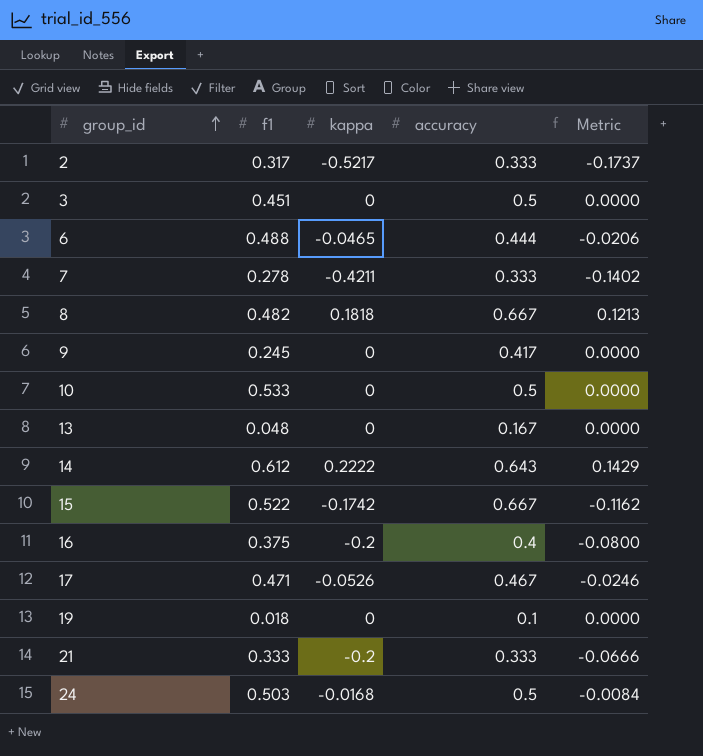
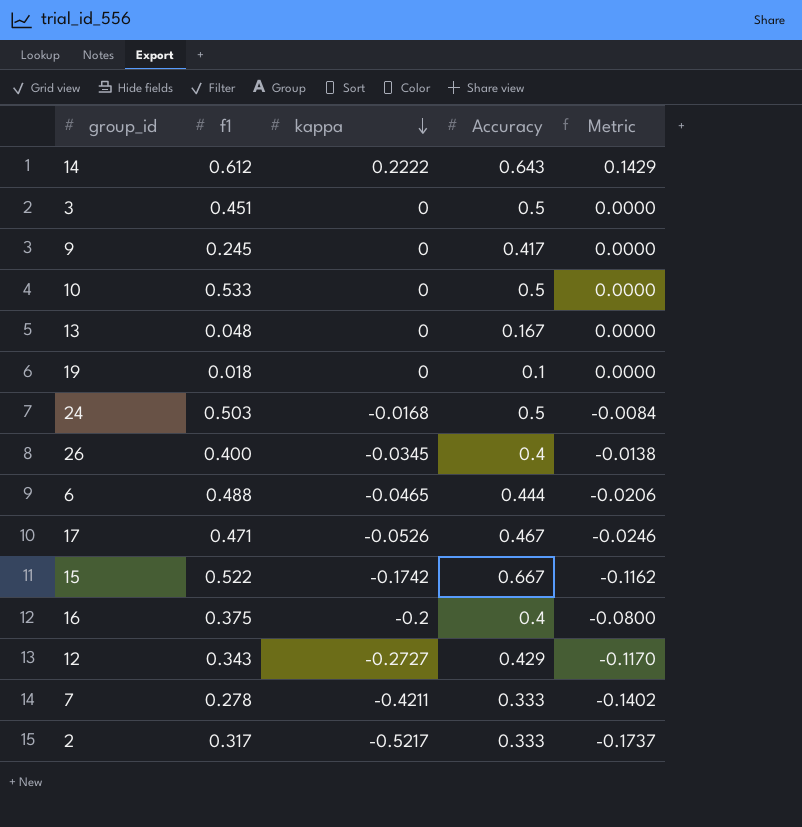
row order: group_id ascending -> kappa descending
column name: accuracy -> Accuracy
row 8: 0.482 | 0.1818 | 0.667 | 0.1213 -> none
row 21: 0.333 | -0.2 | 0.333 | -0.0666 -> none
row 26: none -> 0.400 | -0.0345 | 0.4 | -0.0138
row 12: none -> 0.343 | -0.2727 | 0.429 | -0.1170

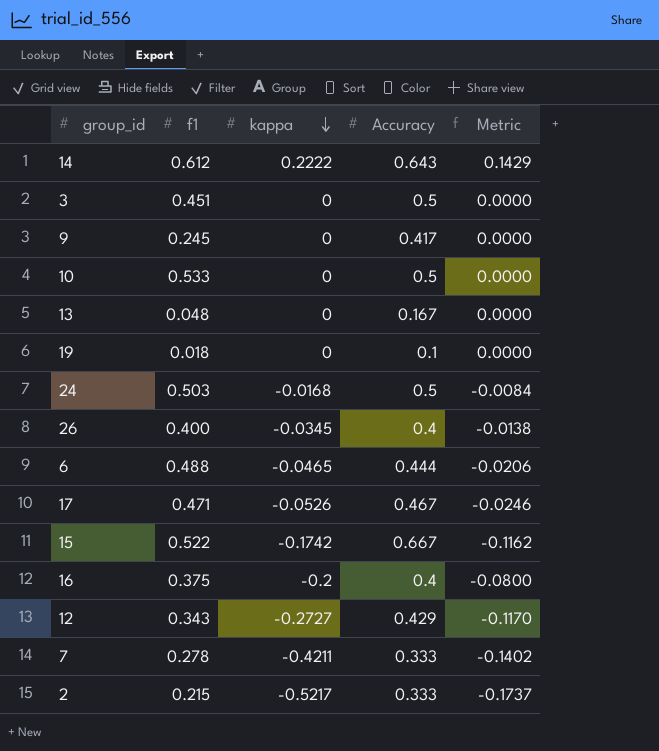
2 | f1: 0.317 -> 0.215

